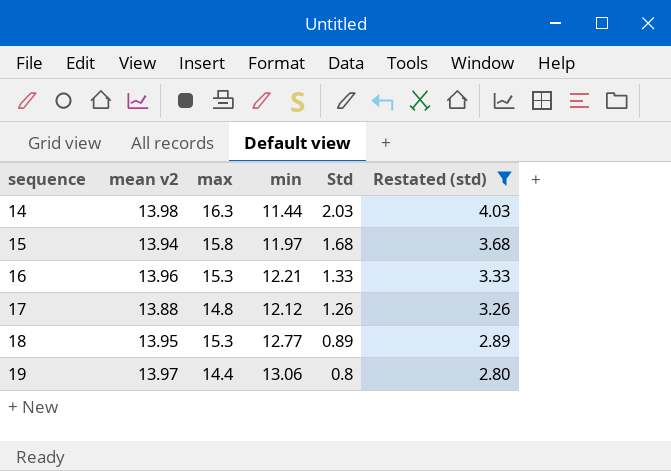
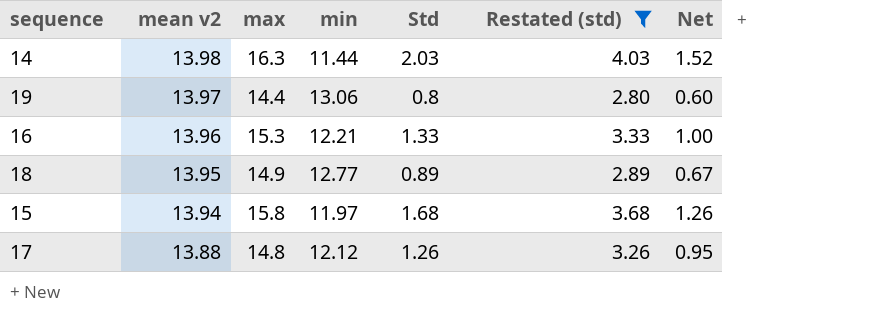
row order: sequence ascending -> mean v2 descending
column Net | formula: none -> [Std] * 0.75
18 | max: 15.3 -> 14.9

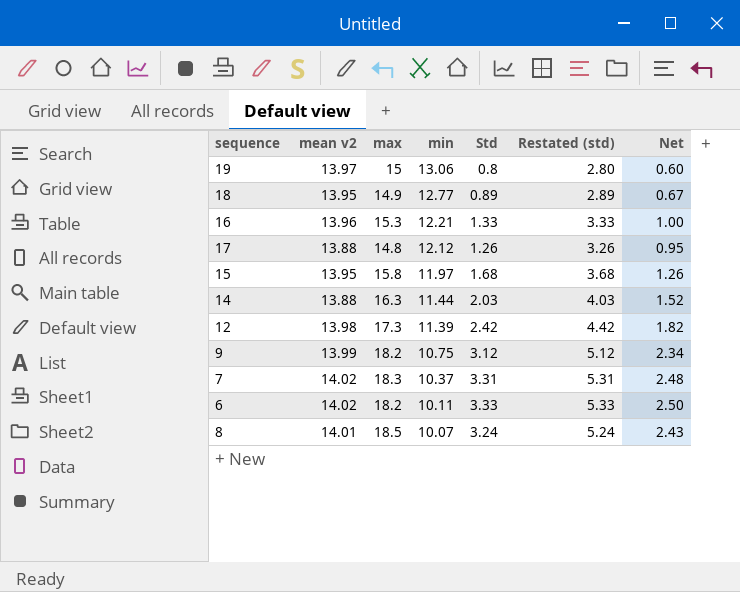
filter: Restated (std) <= 4.03 -> none
row order: mean v2 descending -> min descending
19 | max: 14.4 -> 15
15 | mean v2: 13.94 -> 13.95
14 | mean v2: 13.98 -> 13.88

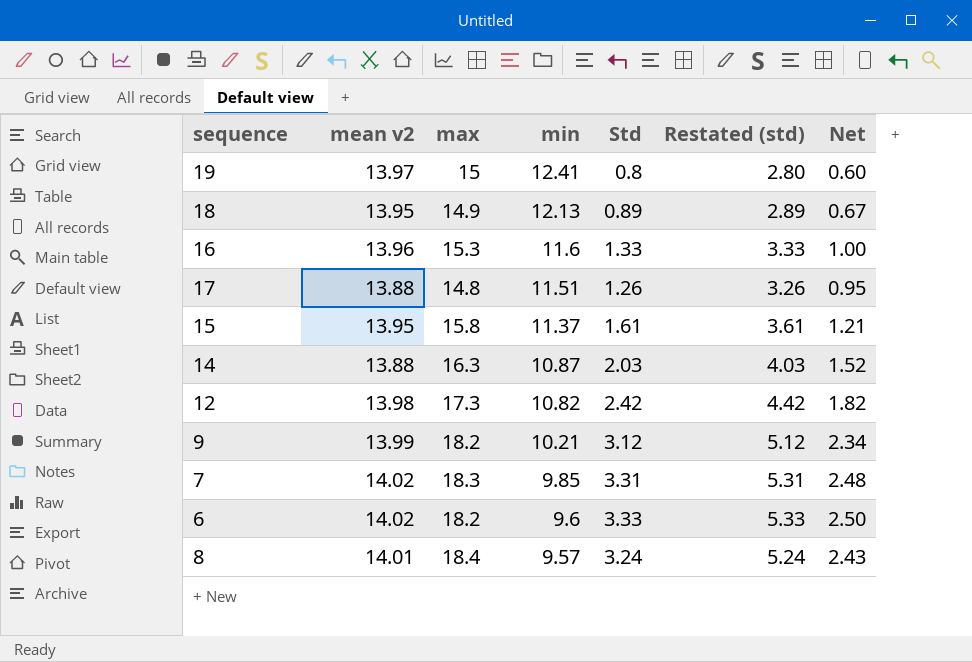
19 | min: 13.06 -> 12.41
18 | min: 12.77 -> 12.13
16 | min: 12.21 -> 11.6
17 | min: 12.12 -> 11.51
15 | min: 11.97 -> 11.37
15 | Std: 1.68 -> 1.61
15 | Restated (std): 3.68 -> 3.61
15 | Net: 1.26 -> 1.21
14 | min: 11.44 -> 10.87
12 | min: 11.39 -> 10.82
9 | min: 10.75 -> 10.21
7 | min: 10.37 -> 9.85
6 | min: 10.11 -> 9.6
8 | max: 18.5 -> 18.4
8 | min: 10.07 -> 9.57

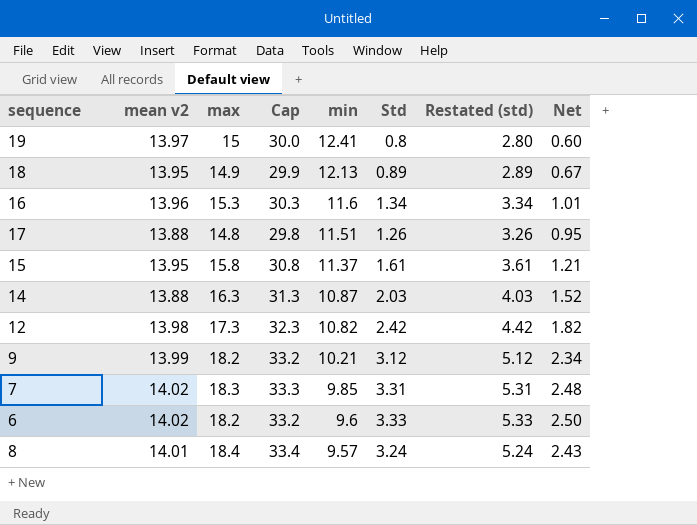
column Cap | formula: none -> [max] + 15
16 | Std: 1.33 -> 1.34
16 | Restated (std): 3.33 -> 3.34
16 | Net: 1.00 -> 1.01

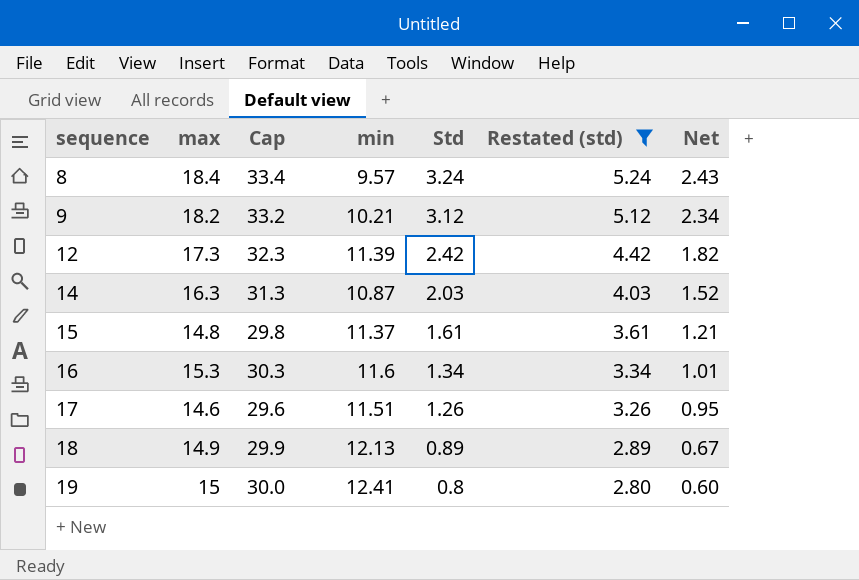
filter: none -> Restated (std) <= 5.24
row order: min descending -> sequence ascending
column mean v2 | position: 2 -> none
12 | min: 10.82 -> 11.39
15 | max: 15.8 -> 14.8
15 | Cap: 30.8 -> 29.8
17 | max: 14.8 -> 14.6
17 | Cap: 29.8 -> 29.6

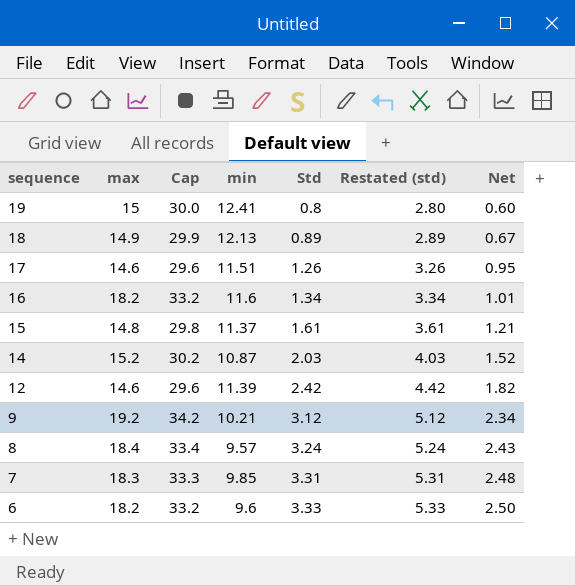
filter: Restated (std) <= 5.24 -> none
row order: sequence ascending -> sequence descending
16 | max: 15.3 -> 18.2
16 | Cap: 30.3 -> 33.2
14 | max: 16.3 -> 15.2
14 | Cap: 31.3 -> 30.2
12 | max: 17.3 -> 14.6
12 | Cap: 32.3 -> 29.6
9 | max: 18.2 -> 19.2
9 | Cap: 33.2 -> 34.2

